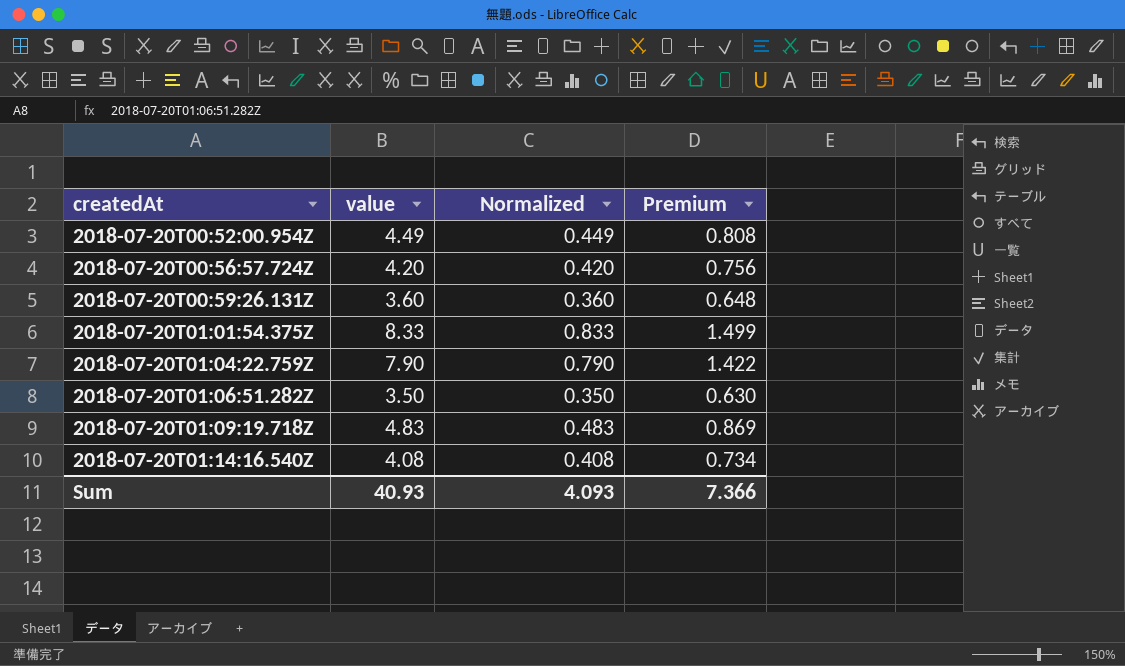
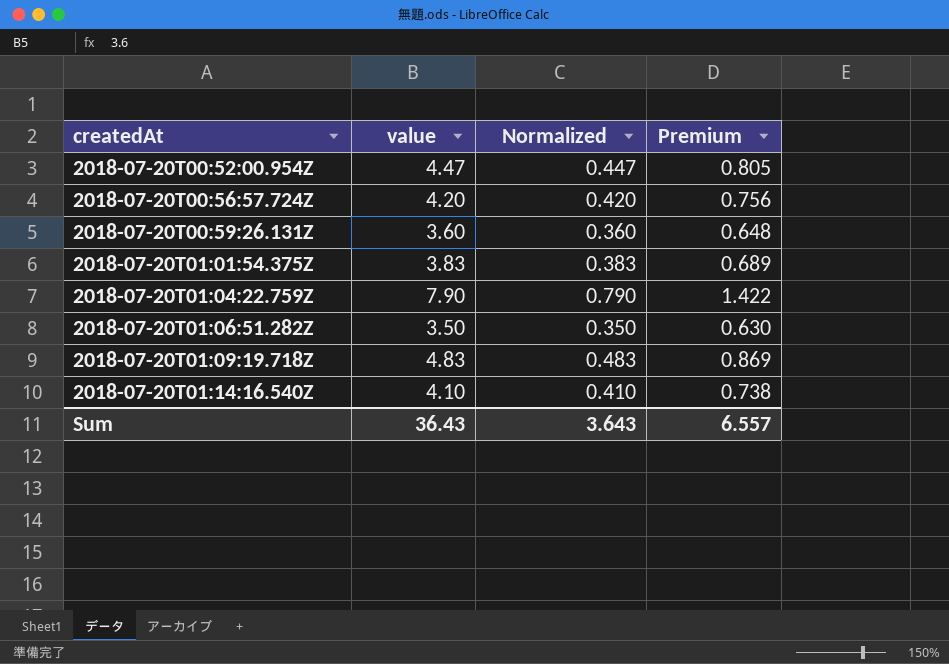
2018-07-20T00:52:00.954Z | value: 4.49 -> 4.47
2018-07-20T00:52:00.954Z | Normalized: 0.449 -> 0.447
2018-07-20T00:52:00.954Z | Premium: 0.808 -> 0.805
2018-07-20T01:01:54.375Z | value: 8.33 -> 3.83
2018-07-20T01:01:54.375Z | Normalized: 0.833 -> 0.383
2018-07-20T01:01:54.375Z | Premium: 1.499 -> 0.689
2018-07-20T01:14:16.540Z | value: 4.08 -> 4.10
2018-07-20T01:14:16.540Z | Normalized: 0.408 -> 0.410
2018-07-20T01:14:16.540Z | Premium: 0.734 -> 0.738
Sum | value: 40.93 -> 36.43
Sum | Normalized: 4.093 -> 3.643
Sum | Premium: 7.366 -> 6.557

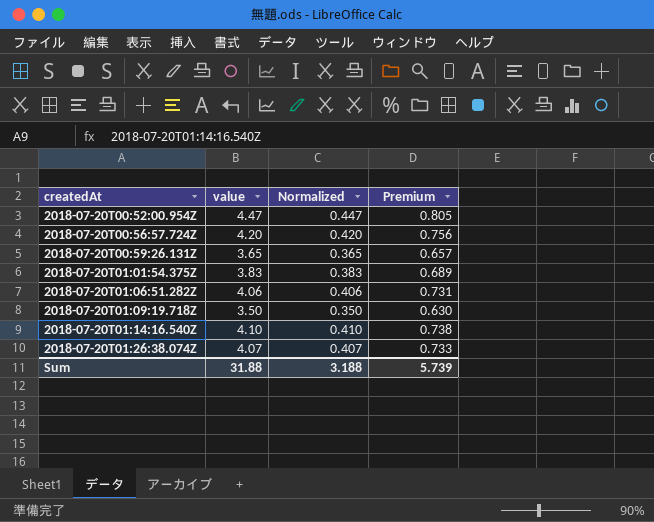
row 2018-07-20T01:04:22.759Z: 7.90 | 0.790 | 1.422 -> none
2018-07-20T00:59:26.131Z | value: 3.60 -> 3.65
2018-07-20T00:59:26.131Z | Normalized: 0.360 -> 0.365
2018-07-20T00:59:26.131Z | Premium: 0.648 -> 0.657
2018-07-20T01:06:51.282Z | value: 3.50 -> 4.06
2018-07-20T01:06:51.282Z | Normalized: 0.350 -> 0.406
2018-07-20T01:06:51.282Z | Premium: 0.630 -> 0.731
2018-07-20T01:09:19.718Z | value: 4.83 -> 3.50
2018-07-20T01:09:19.718Z | Normalized: 0.483 -> 0.350
2018-07-20T01:09:19.718Z | Premium: 0.869 -> 0.630
row 2018-07-20T01:26:38.074Z: none -> 4.07 | 0.407 | 0.733
Sum | value: 36.43 -> 31.88
Sum | Normalized: 3.643 -> 3.188
Sum | Premium: 6.557 -> 5.739

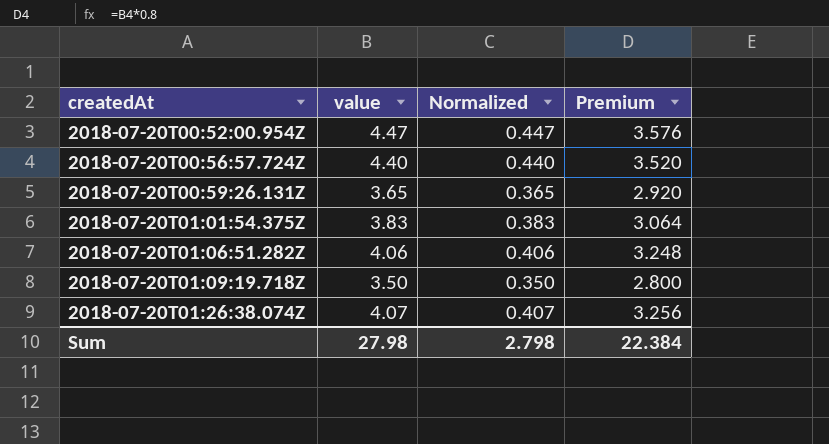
column Premium | formula: [value] * 0.18 -> [value] * 0.8
row 2018-07-20T01:14:16.540Z: 4.10 | 0.410 | 0.738 -> none
2018-07-20T00:56:57.724Z | value: 4.20 -> 4.40
2018-07-20T00:56:57.724Z | Normalized: 0.420 -> 0.440
Sum | value: 31.88 -> 27.98
Sum | Normalized: 3.188 -> 2.798
Sum | Premium: 5.739 -> 22.384

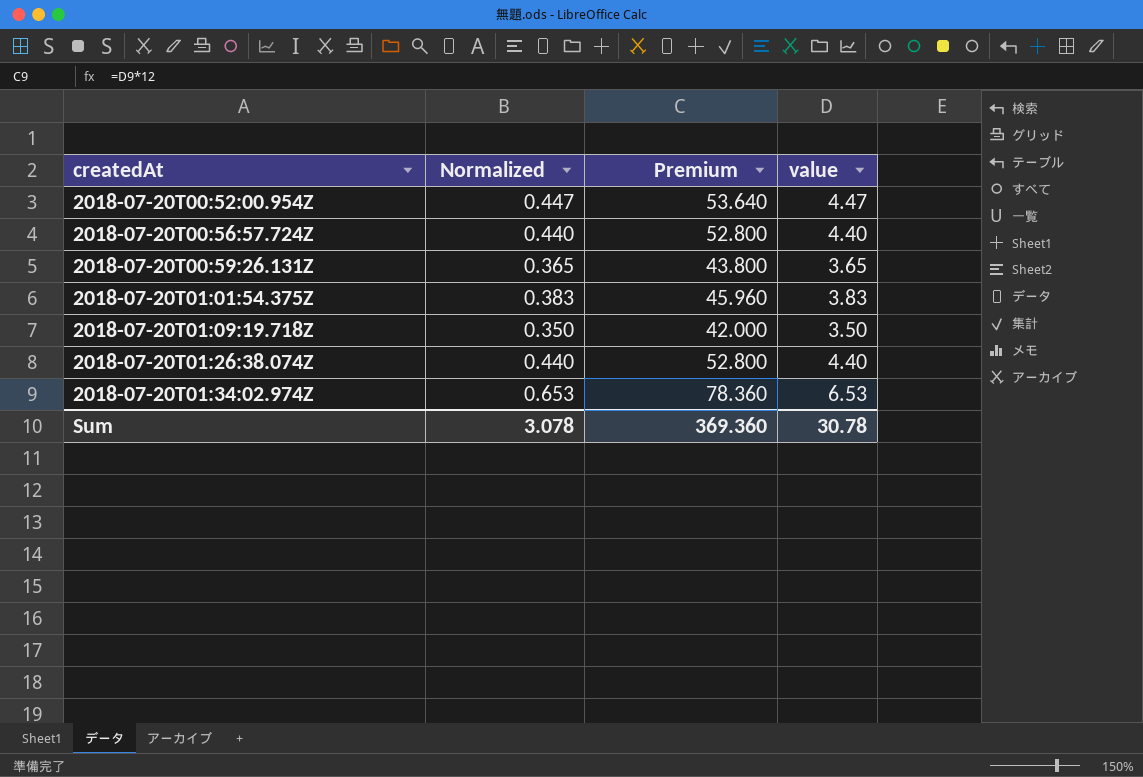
column Premium | formula: [value] * 0.8 -> [value] * 12
column value | position: 2 -> 4
row 2018-07-20T01:06:51.282Z: 4.06 | 0.406 | 3.248 -> none
2018-07-20T01:26:38.074Z | Normalized: 0.407 -> 0.440
2018-07-20T01:26:38.074Z | value: 4.07 -> 4.40
row 2018-07-20T01:34:02.974Z: none -> 0.653 | 78.360 | 6.53
Sum | Normalized: 2.798 -> 3.078
Sum | Premium: 22.384 -> 369.360
Sum | value: 27.98 -> 30.78

